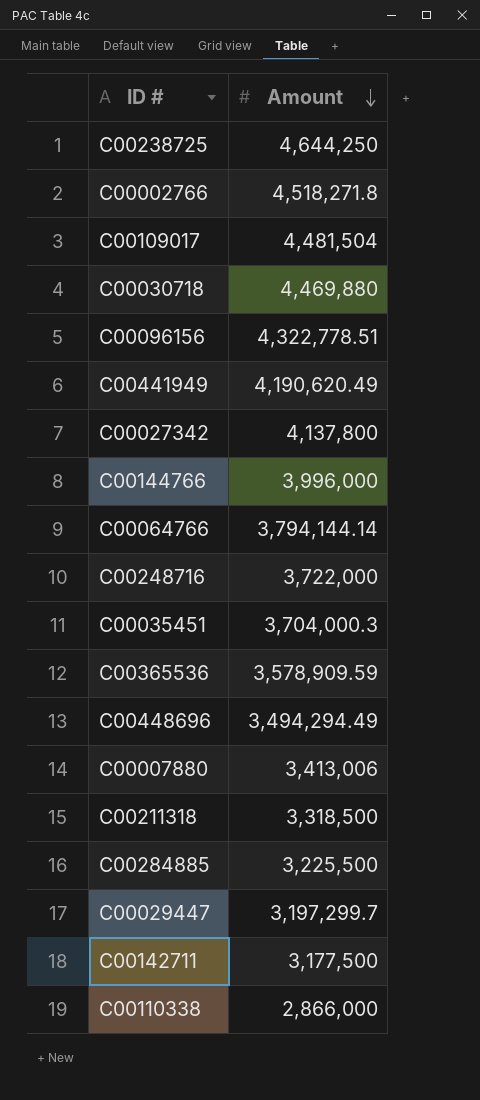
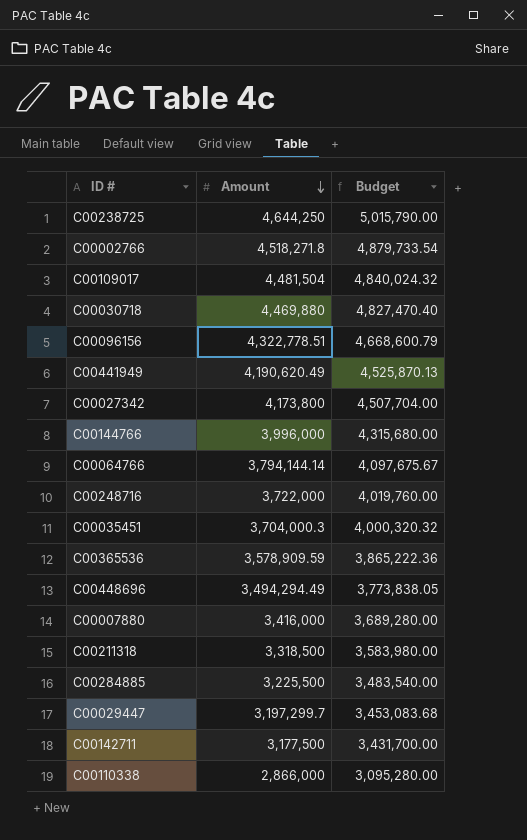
column Budget | formula: none -> [Amount] * 1.08
C00027342 | Amount: 4,137,800 -> 4,173,800
C00007880 | Amount: 3,413,006 -> 3,416,000

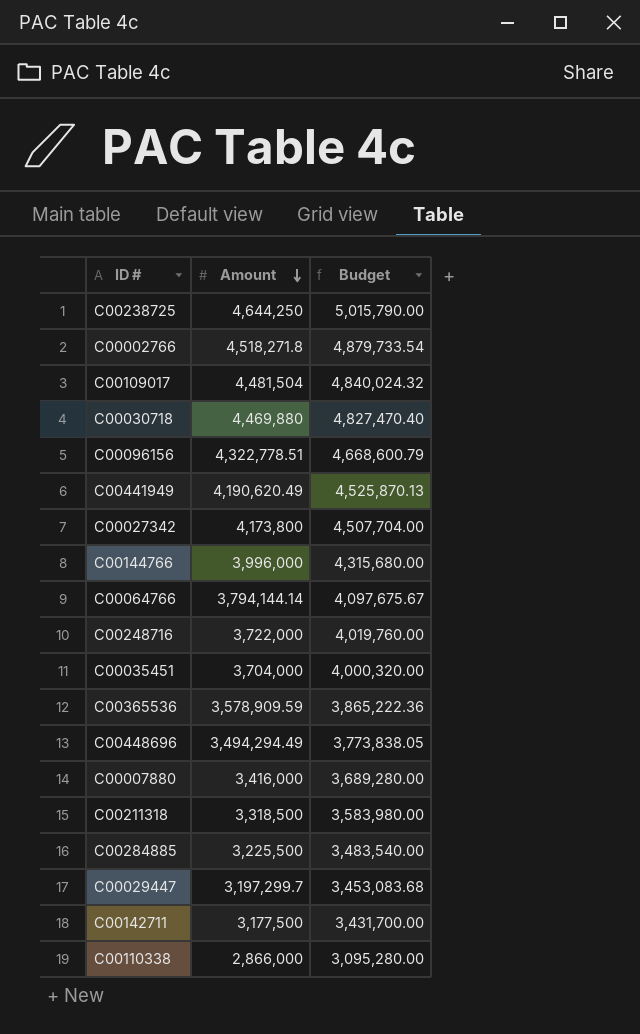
C00035451 | Amount: 3,704,000.3 -> 3,704,000
C00035451 | Budget: 4,000,320.32 -> 4,000,320.00

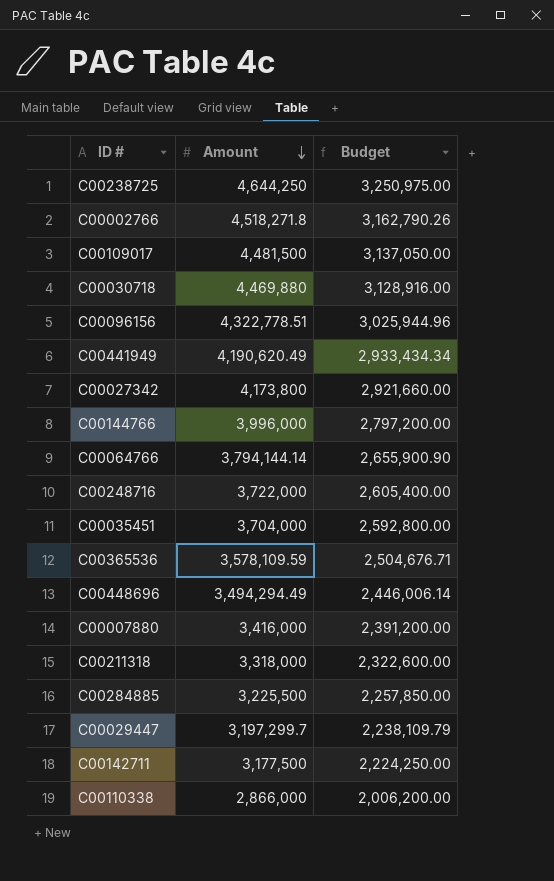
column Budget | formula: [Amount] * 1.08 -> [Amount] * 0.7
C00109017 | Amount: 4,481,504 -> 4,481,500
C00365536 | Amount: 3,578,909.59 -> 3,578,109.59
C00211318 | Amount: 3,318,500 -> 3,318,000

